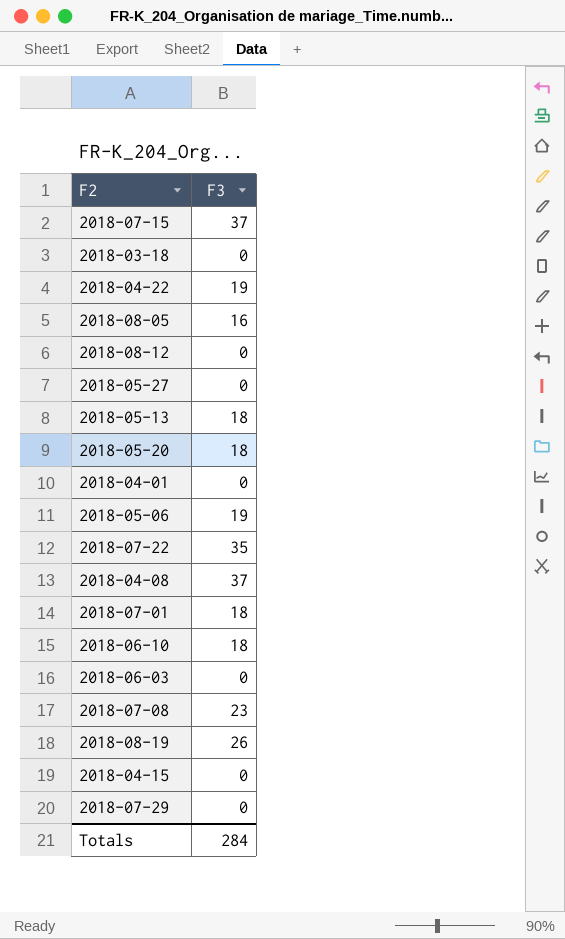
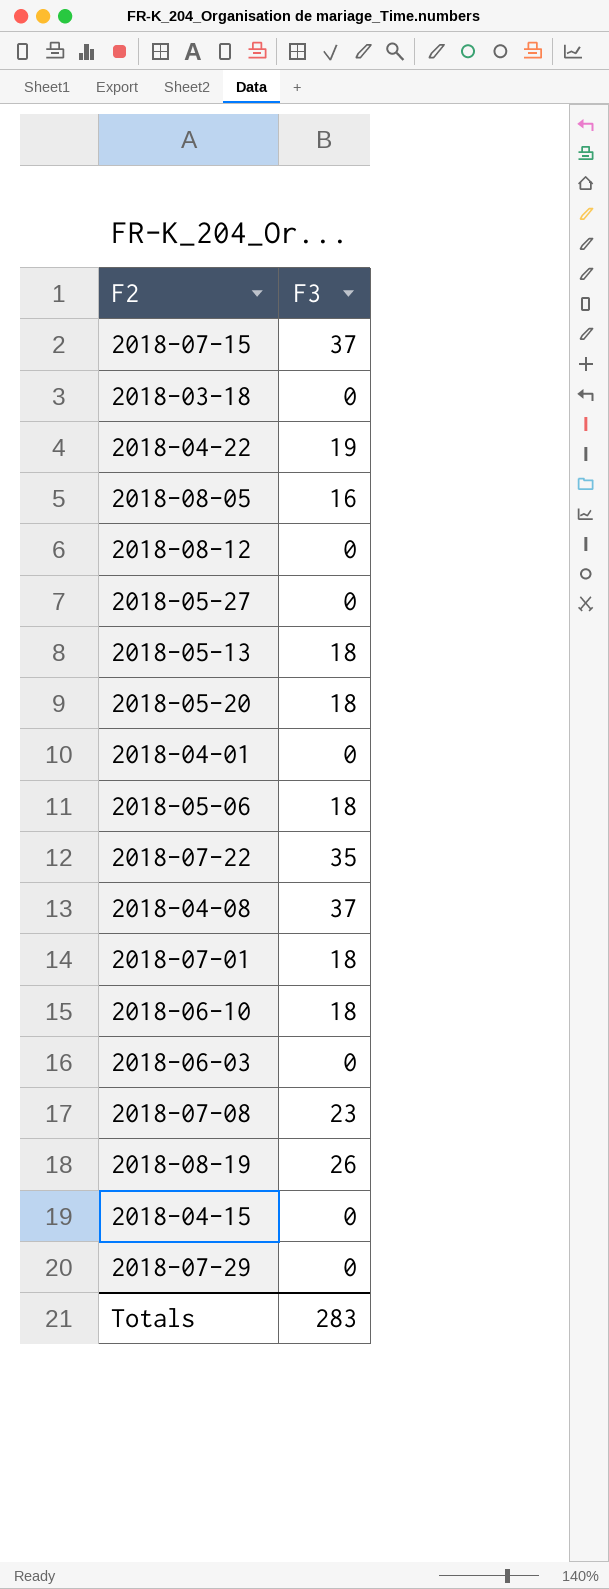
2018-05-06 | F3: 19 -> 18
Totals | F3: 284 -> 283

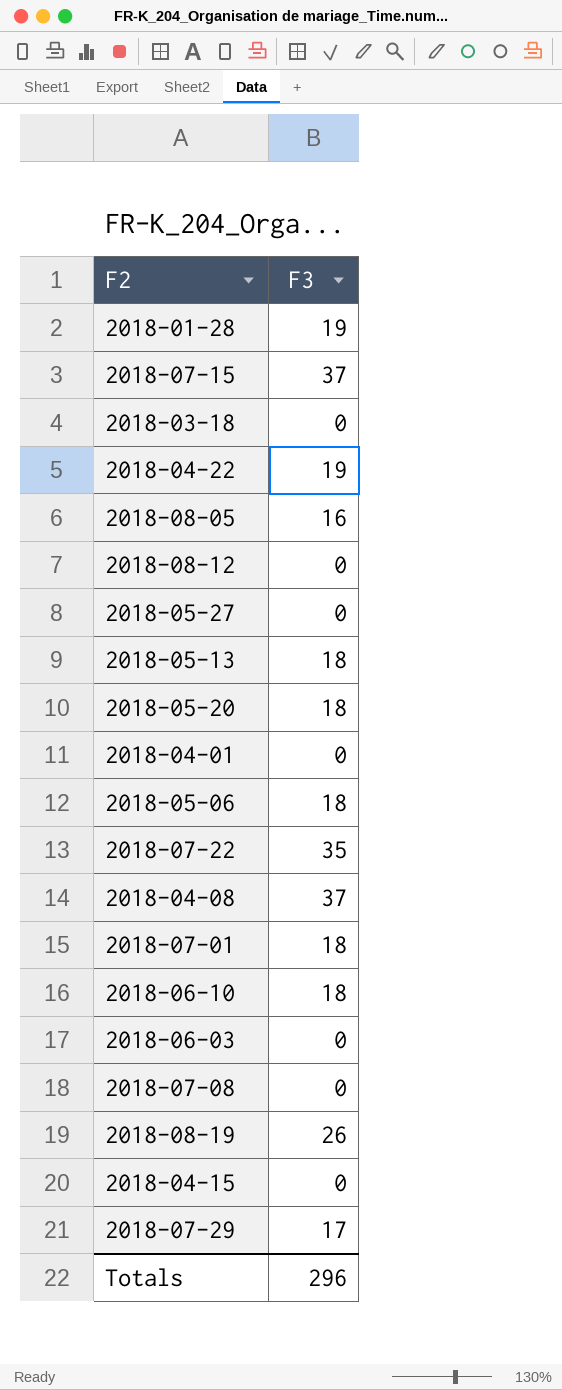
row 2018-01-28: none -> 19
2018-07-08 | F3: 23 -> 0
2018-07-29 | F3: 0 -> 17
Totals | F3: 283 -> 296

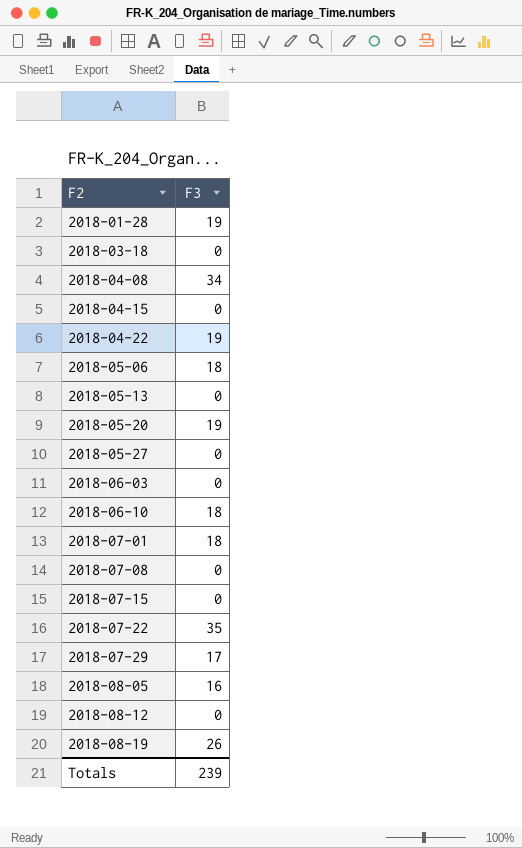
row order: none -> F2 ascending
row 2018-04-01: 0 -> none
2018-04-08 | F3: 37 -> 34
2018-05-13 | F3: 18 -> 0
2018-05-20 | F3: 18 -> 19
2018-07-15 | F3: 37 -> 0
Totals | F3: 296 -> 239

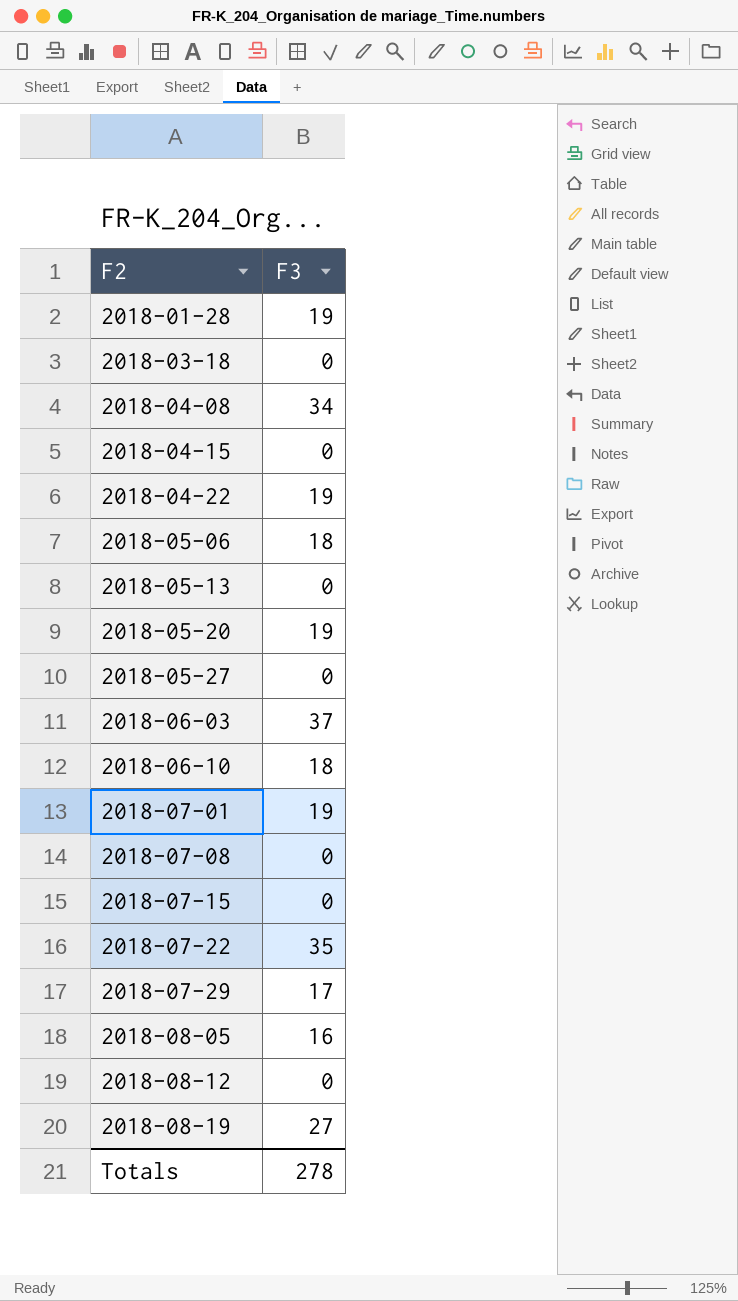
2018-06-03 | F3: 0 -> 37
2018-07-01 | F3: 18 -> 19
2018-08-19 | F3: 26 -> 27
Totals | F3: 239 -> 278

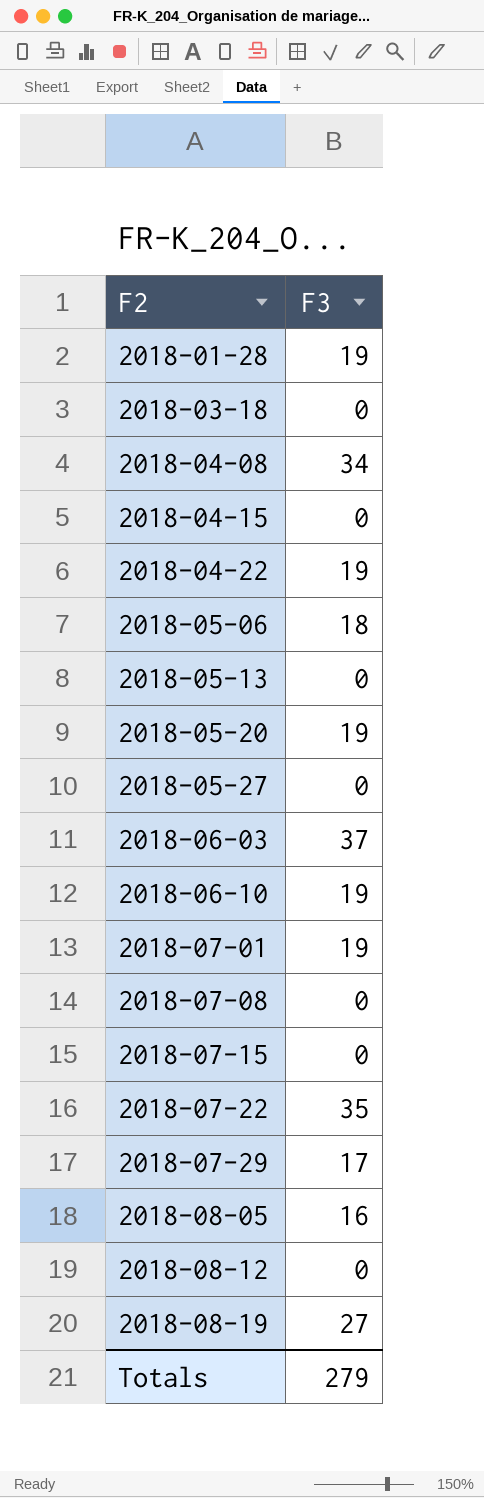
2018-06-10 | F3: 18 -> 19
Totals | F3: 278 -> 279

